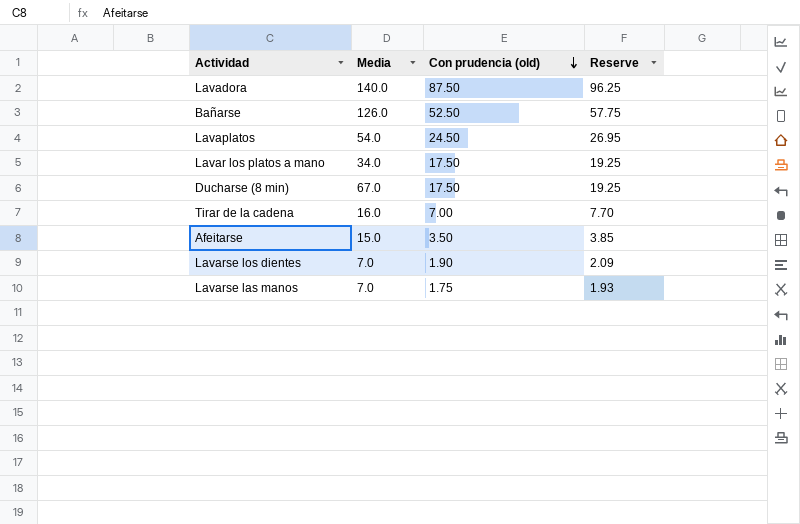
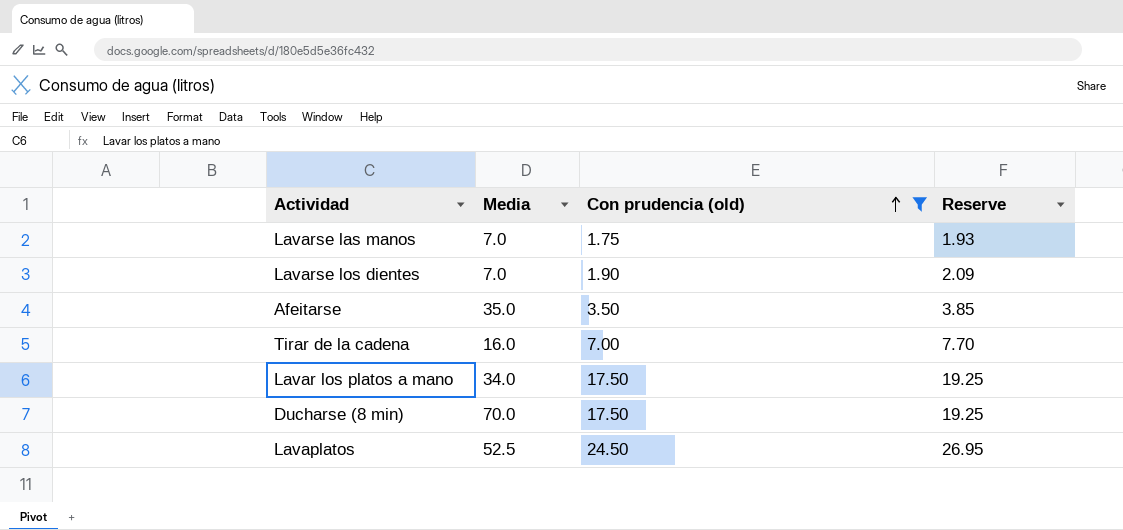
filter: none -> Con prudencia (old) <= 24.50
row order: Con prudencia (old) descending -> Con prudencia (old) ascending
Afeitarse | Media: 15.0 -> 35.0
Ducharse (8 min) | Media: 67.0 -> 70.0
Lavaplatos | Media: 54.0 -> 52.5

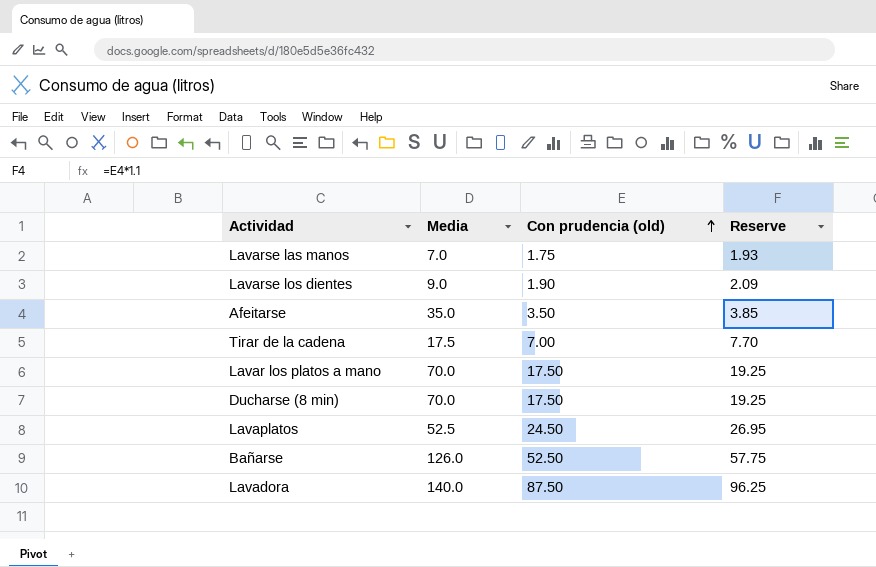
filter: Con prudencia (old) <= 24.50 -> none
Lavarse los dientes | Media: 7.0 -> 9.0
Tirar de la cadena | Media: 16.0 -> 17.5
Lavar los platos a mano | Media: 34.0 -> 70.0

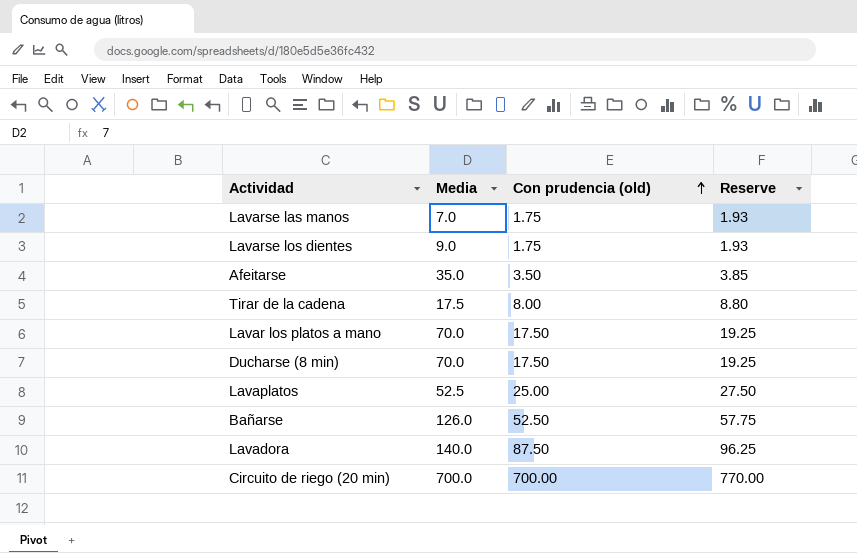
Lavarse los dientes | Con prudencia (old): 1.90 -> 1.75
Lavarse los dientes | Reserve: 2.09 -> 1.93
Tirar de la cadena | Con prudencia (old): 7.00 -> 8.00
Tirar de la cadena | Reserve: 7.70 -> 8.80
Lavaplatos | Con prudencia (old): 24.50 -> 25.00
Lavaplatos | Reserve: 26.95 -> 27.50
row Circuito de riego (20 min): none -> 700.0 | 700.00 | 770.00

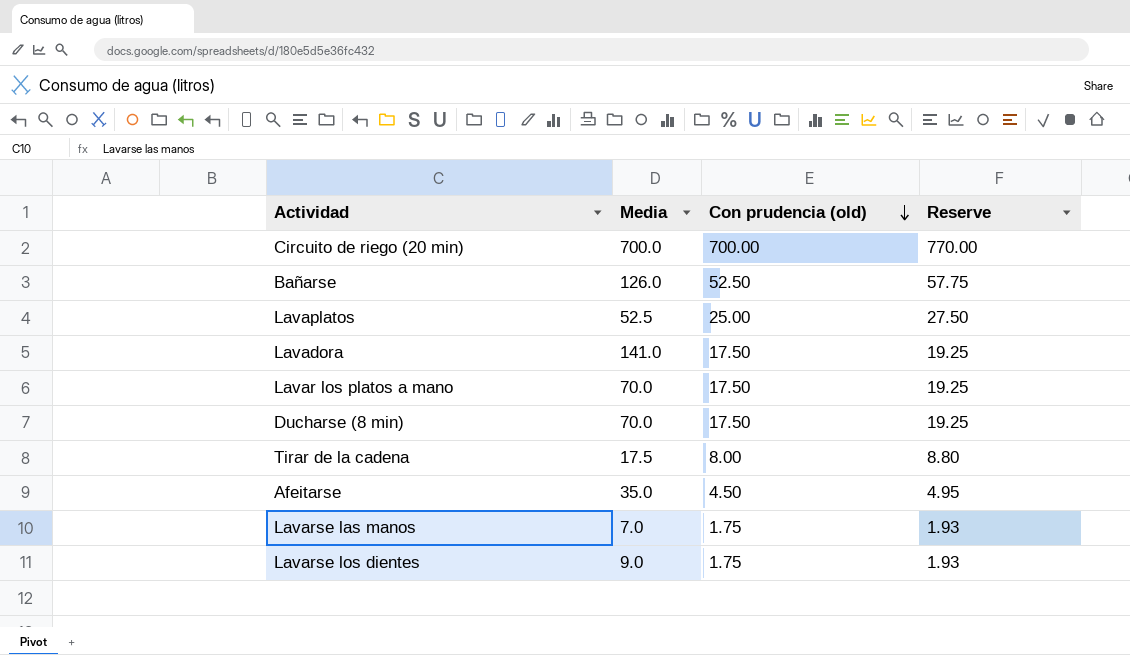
row order: Con prudencia (old) ascending -> Con prudencia (old) descending
Lavadora | Media: 140.0 -> 141.0
Lavadora | Con prudencia (old): 87.50 -> 17.50
Lavadora | Reserve: 96.25 -> 19.25
Afeitarse | Con prudencia (old): 3.50 -> 4.50
Afeitarse | Reserve: 3.85 -> 4.95

